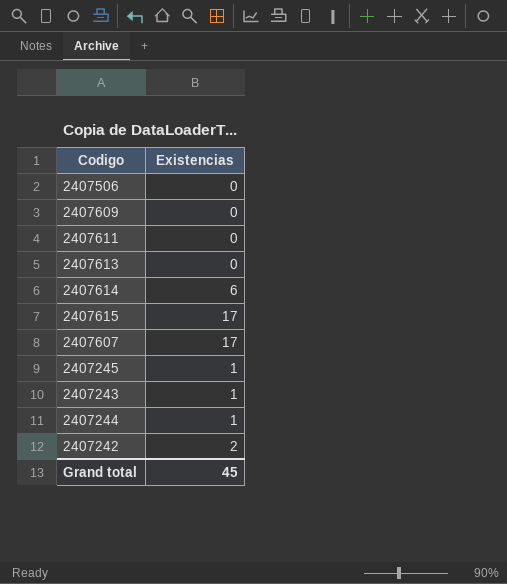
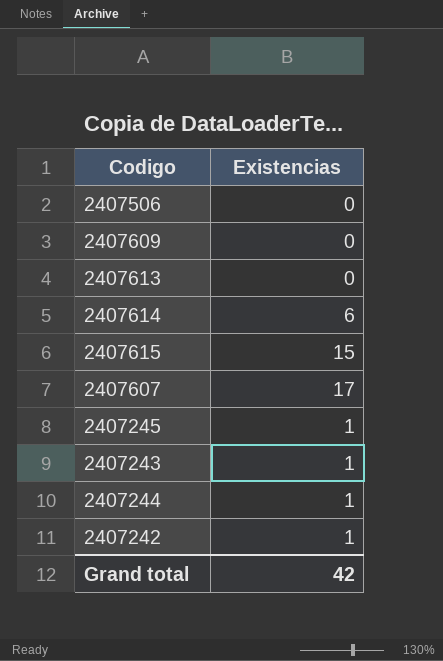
row 2407611: 0 -> none
2407615 | Existencias: 17 -> 15
2407242 | Existencias: 2 -> 1
Grand total | Existencias: 45 -> 42

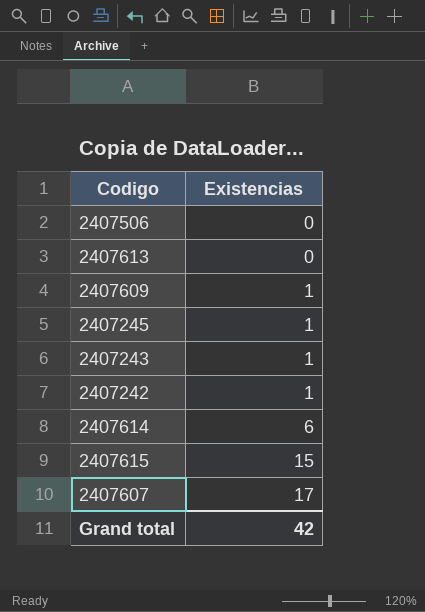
row order: none -> Existencias ascending
row 2407244: 1 -> none
2407609 | Existencias: 0 -> 1

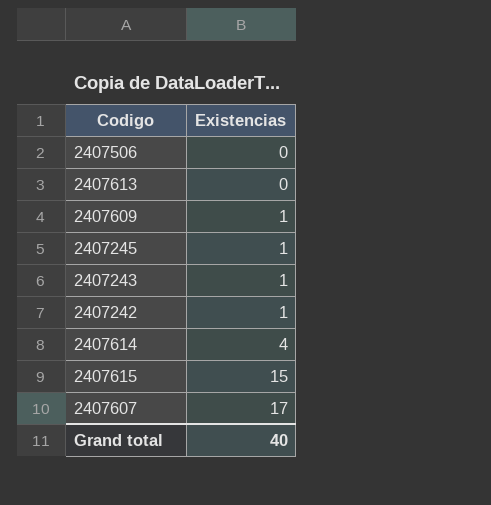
2407614 | Existencias: 6 -> 4
Grand total | Existencias: 42 -> 40

